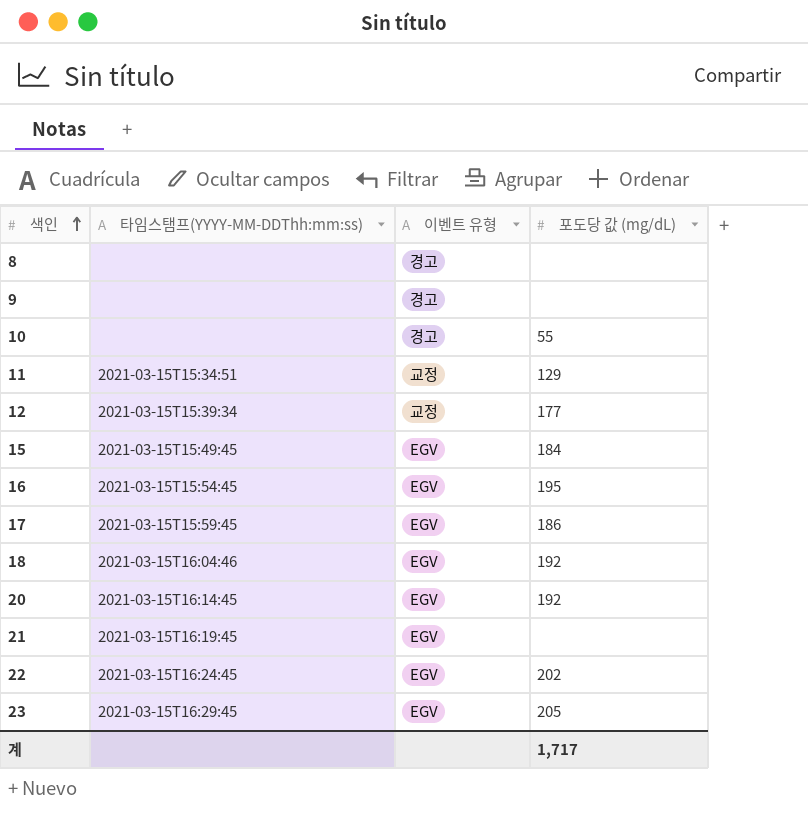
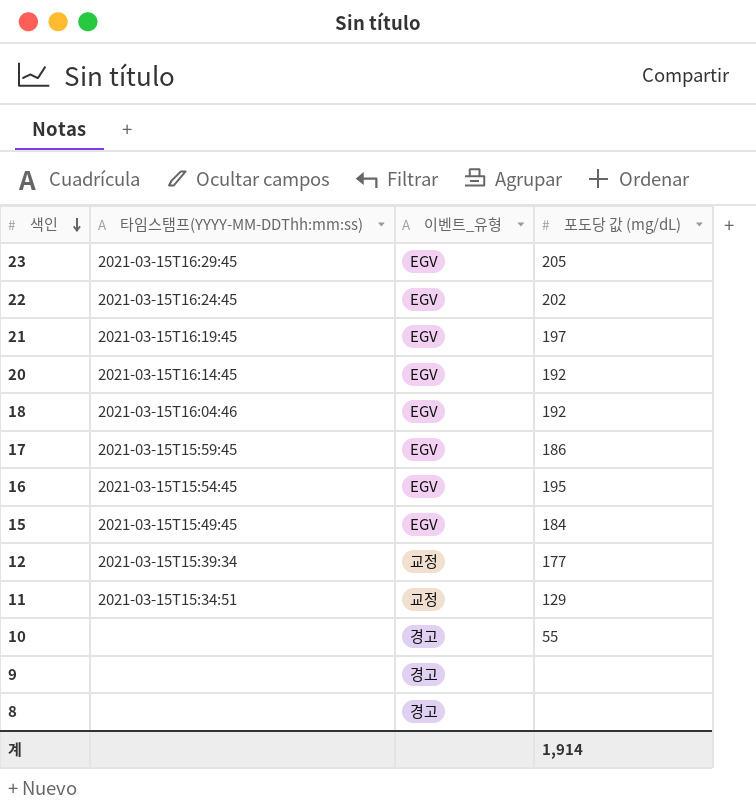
row order: 색인 ascending -> 색인 descending
column name: 이벤트 유형 -> 이벤트_유형
21 | 포도당 값 (mg/dL): none -> 197
계 | 포도당 값 (mg/dL): 1,717 -> 1,914

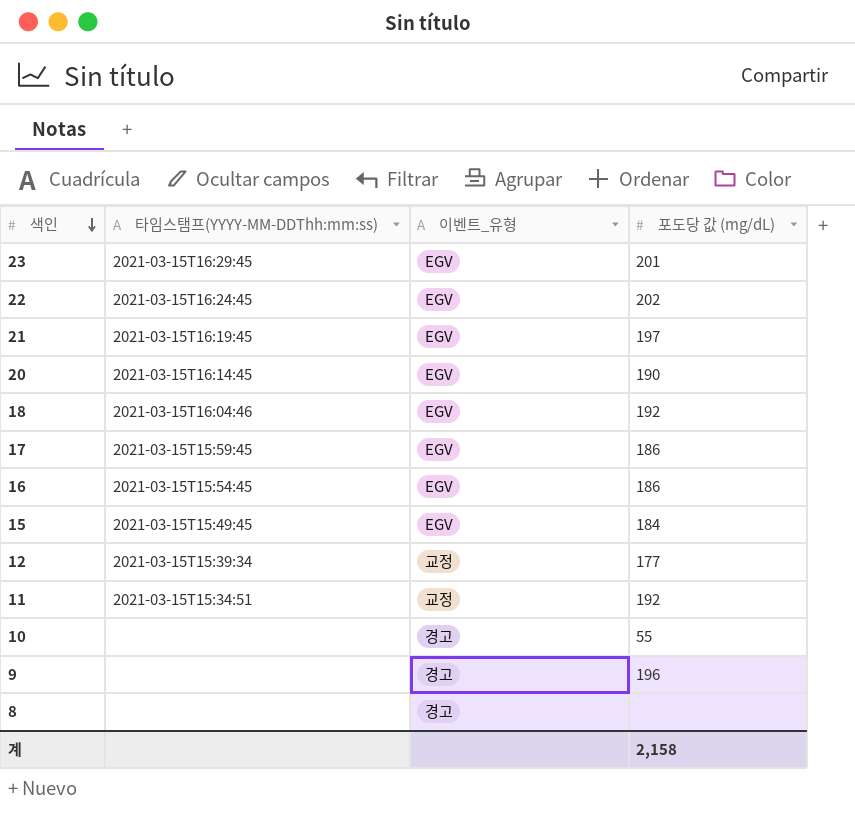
23 | 포도당 값 (mg/dL): 205 -> 201
20 | 포도당 값 (mg/dL): 192 -> 190
16 | 포도당 값 (mg/dL): 195 -> 186
11 | 포도당 값 (mg/dL): 129 -> 192
9 | 포도당 값 (mg/dL): none -> 196
계 | 포도당 값 (mg/dL): 1,914 -> 2,158

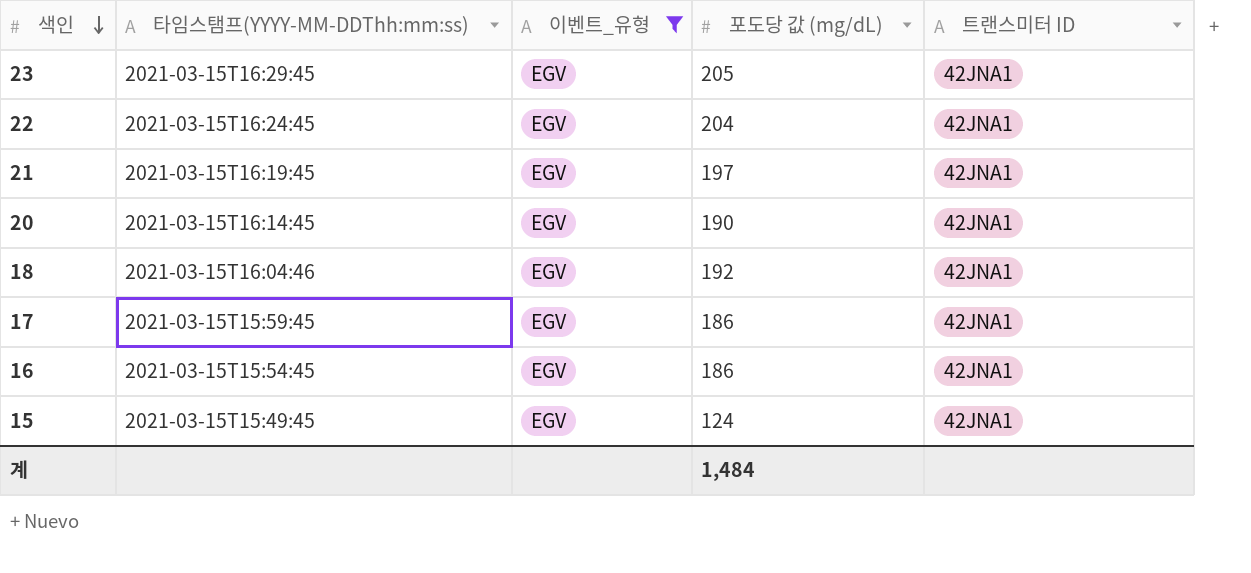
filter: none -> 이벤트_유형 = EGV
column 트랜스미터 ID | position: none -> 5
23 | 포도당 값 (mg/dL): 201 -> 205
22 | 포도당 값 (mg/dL): 202 -> 204
15 | 포도당 값 (mg/dL): 184 -> 124
계 | 포도당 값 (mg/dL): 2,158 -> 1,484

